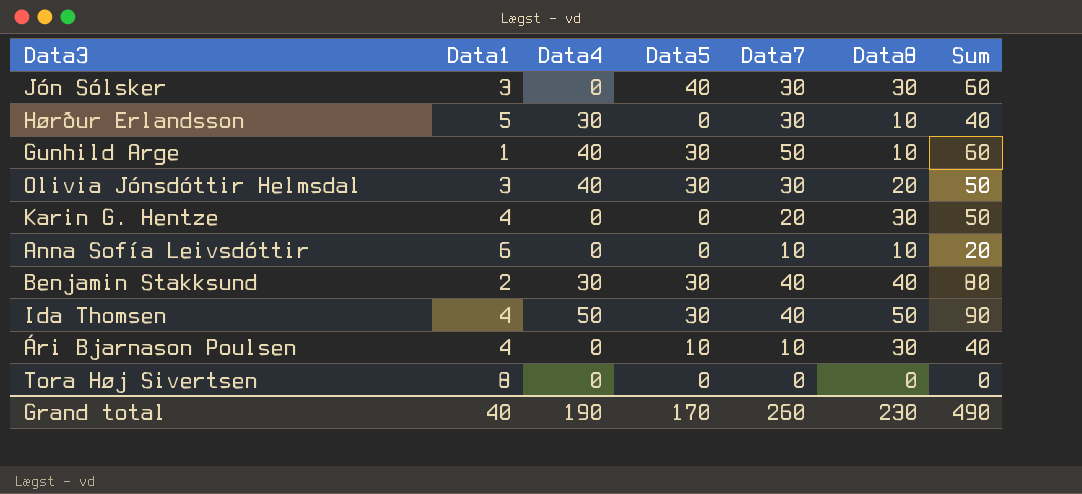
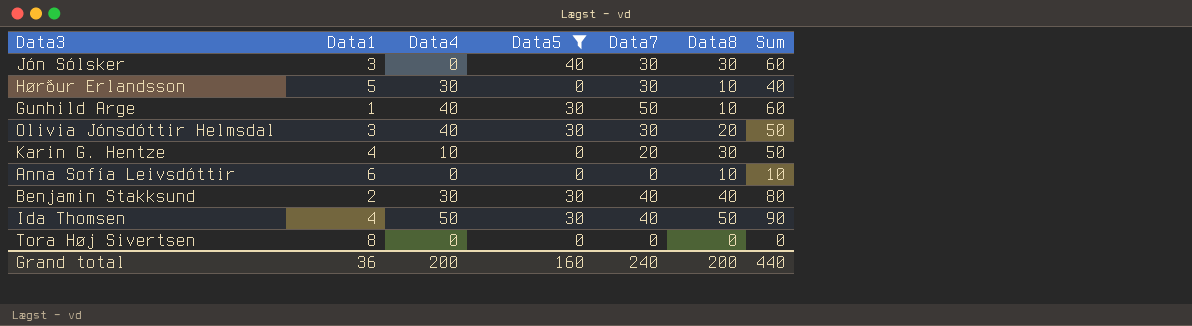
filter: none -> Data5 != 10
Karin G. Hentze | Data4: 0 -> 10
Anna Sofía Leivsdóttir | Data7: 10 -> 0
Anna Sofía Leivsdóttir | Sum: 20 -> 10
Grand total | Data1: 40 -> 36
Grand total | Data4: 190 -> 200
Grand total | Data5: 170 -> 160
Grand total | Data7: 260 -> 240
Grand total | Data8: 230 -> 200
Grand total | Sum: 490 -> 440

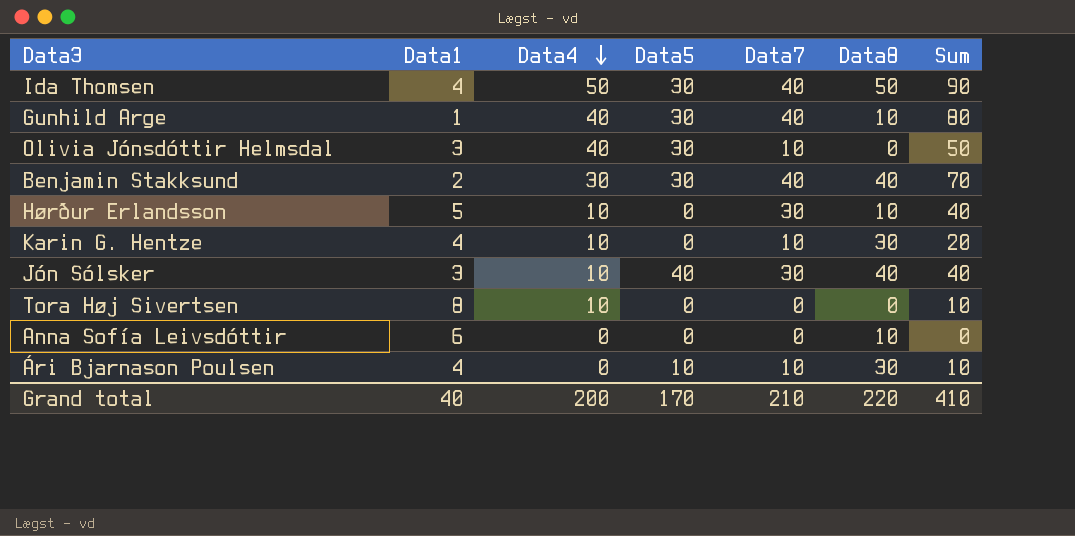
filter: Data5 != 10 -> none
row order: none -> Data4 descending
column Sum | formula: [Data7] + [Data8] -> [Data4] + [Data7]
Gunhild Arge | Data7: 50 -> 40
Olivia Jónsdóttir Helmsdal | Data7: 30 -> 10
Olivia Jónsdóttir Helmsdal | Data8: 20 -> 0
Hørður Erlandsson | Data4: 30 -> 10
Karin G. Hentze | Data7: 20 -> 10
Jón Sólsker | Data4: 0 -> 10
Jón Sólsker | Data8: 30 -> 40
Tora Høj Sivertsen | Data4: 0 -> 10
Grand total | Data1: 36 -> 40
Grand total | Data5: 160 -> 170
Grand total | Data7: 240 -> 210
Grand total | Data8: 200 -> 220
Grand total | Sum: 440 -> 410

